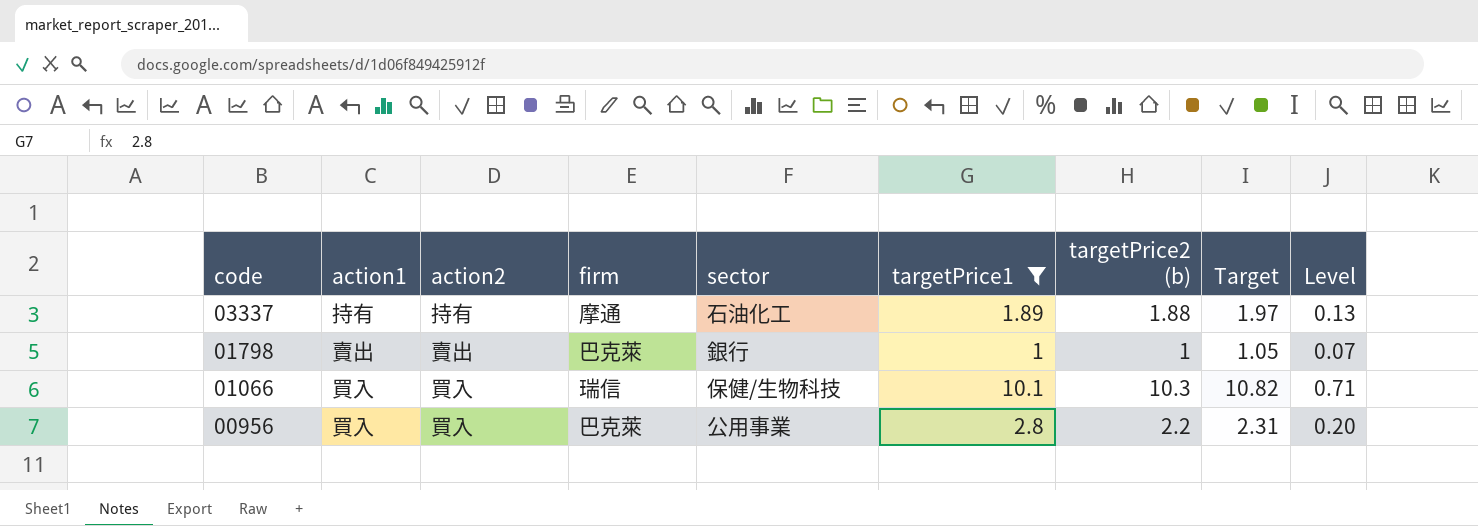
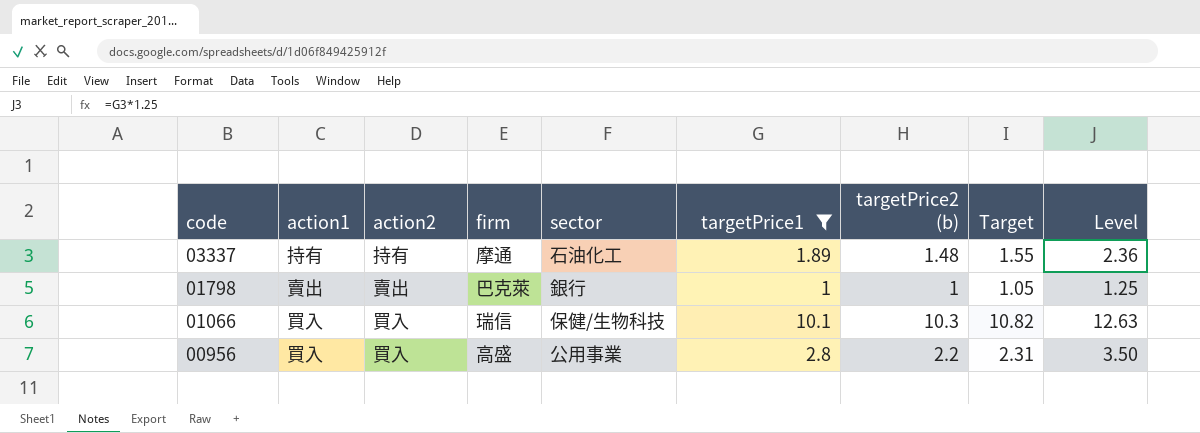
column Level | formula: [targetPrice1] * 0.07 -> [targetPrice1] * 1.25
03337 | targetPrice2 (b): 1.88 -> 1.48
03337 | Target: 1.97 -> 1.55
00956 | firm: 巴克萊 -> 高盛

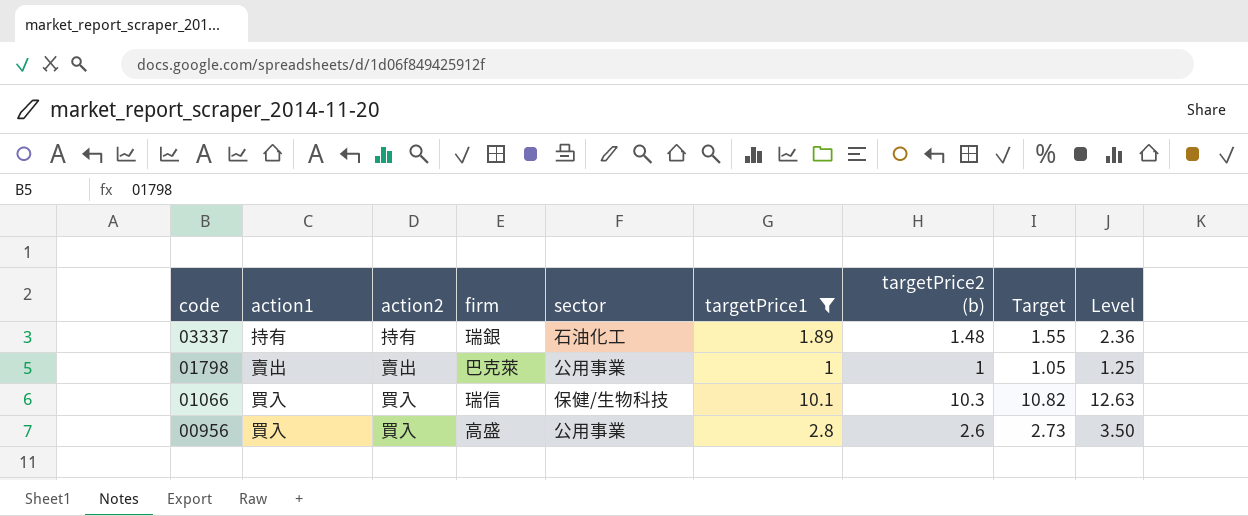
03337 | firm: 摩通 -> 瑞銀
01798 | sector: 銀行 -> 公用事業
00956 | targetPrice2 (b): 2.2 -> 2.6
00956 | Target: 2.31 -> 2.73

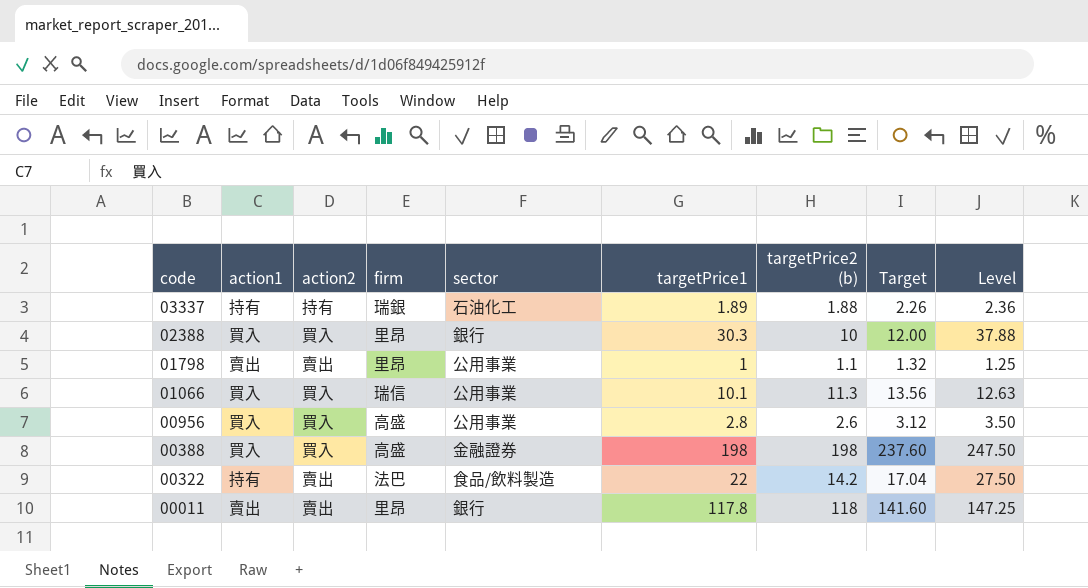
filter: targetPrice1 <= 10.1 -> none
column Target | formula: [targetPrice2 (b)] * 1.05 -> [targetPrice2 (b)] * 1.2
03337 | targetPrice2 (b): 1.48 -> 1.88
01798 | firm: 巴克萊 -> 里昂
01798 | targetPrice2 (b): 1 -> 1.1
01066 | sector: 保健/生物科技 -> 公用事業
01066 | targetPrice2 (b): 10.3 -> 11.3

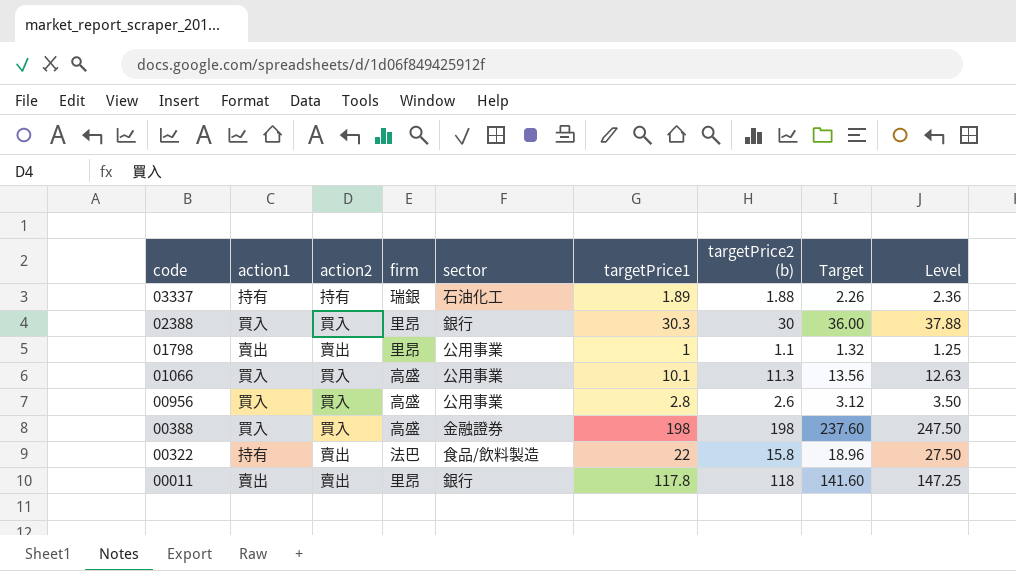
02388 | targetPrice2 (b): 10 -> 30
02388 | Target: 12.00 -> 36.00
01066 | firm: 瑞信 -> 高盛
00322 | targetPrice2 (b): 14.2 -> 15.8
00322 | Target: 17.04 -> 18.96

